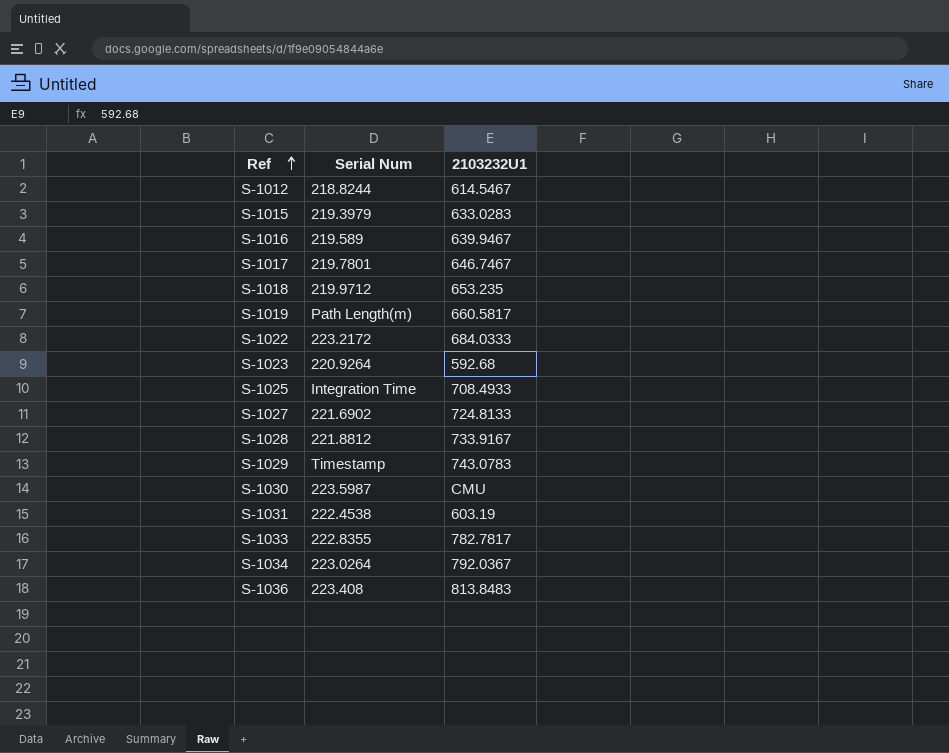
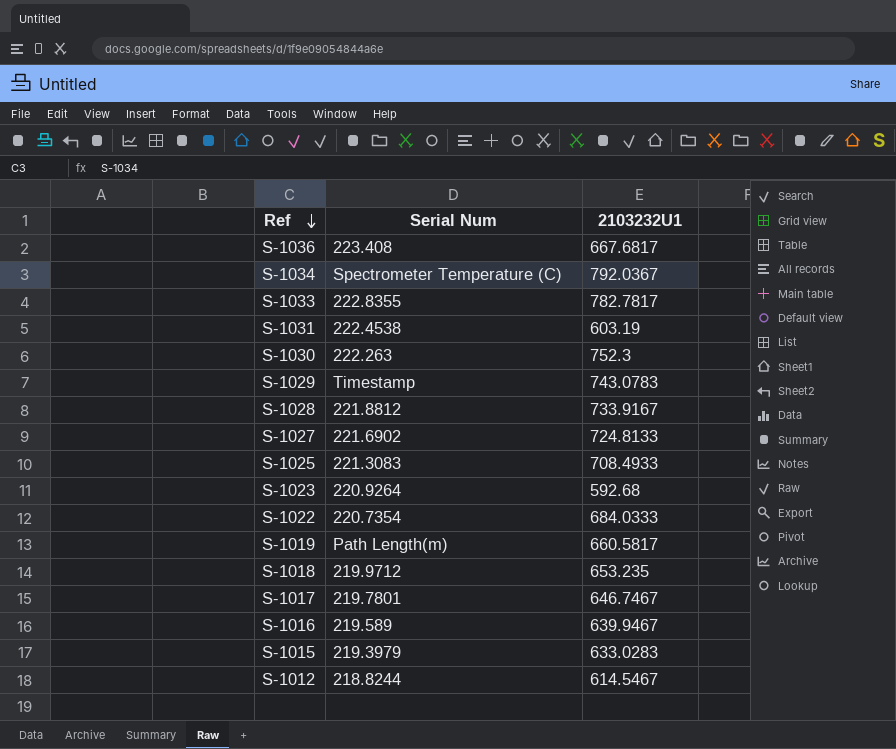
row order: Ref ascending -> Ref descending
S-1036 | 2103232U1: 813.8483 -> 667.6817
S-1034 | Serial Num: 223.0264 -> Spectrometer Temperature (C)
S-1030 | Serial Num: 223.5987 -> 222.263
S-1030 | 2103232U1: CMU -> 752.3
S-1025 | Serial Num: Integration Time -> 221.3083
S-1022 | Serial Num: 223.2172 -> 220.7354

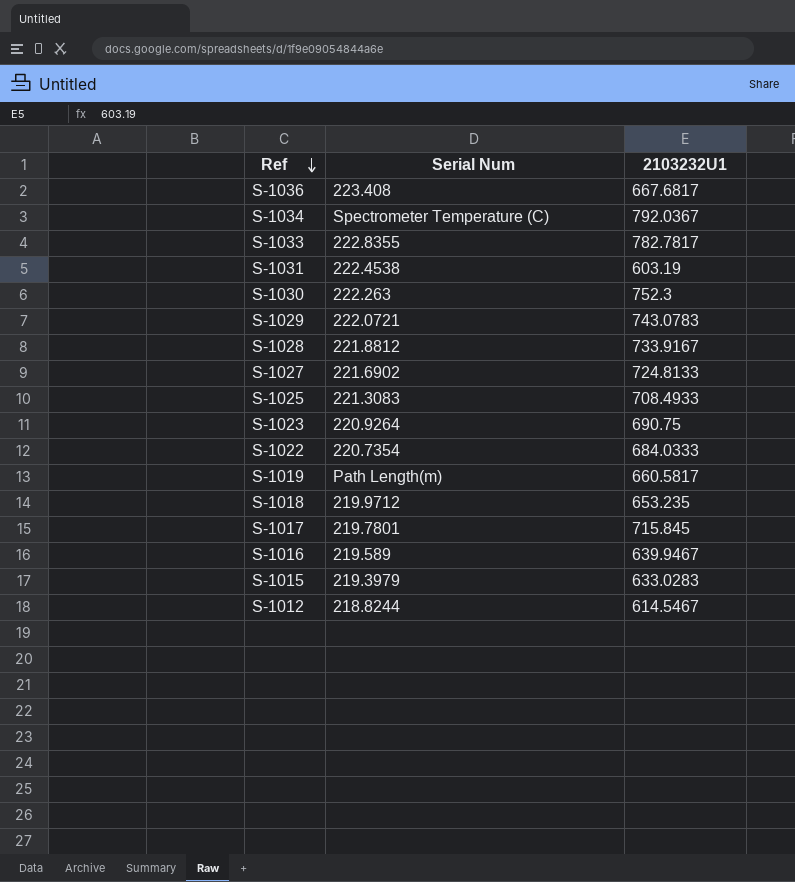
S-1029 | Serial Num: Timestamp -> 222.0721
S-1023 | 2103232U1: 592.68 -> 690.75
S-1017 | 2103232U1: 646.7467 -> 715.845

